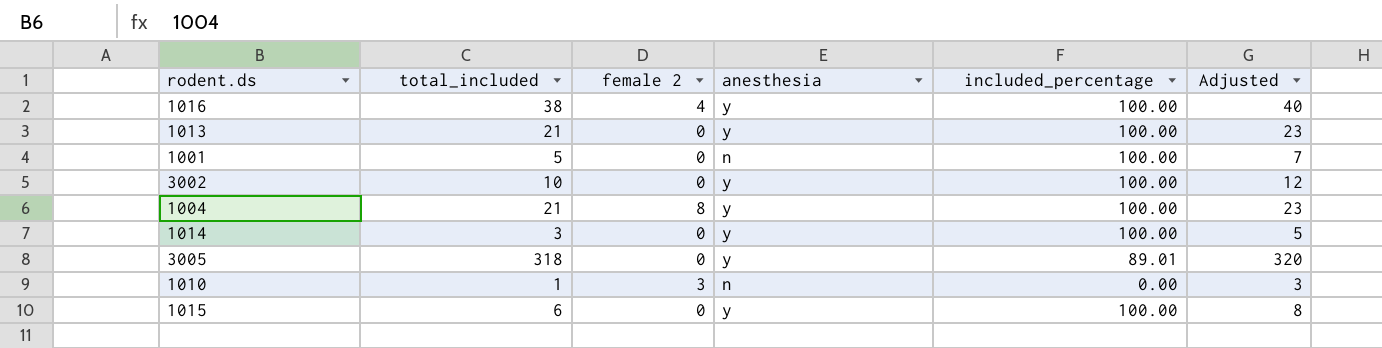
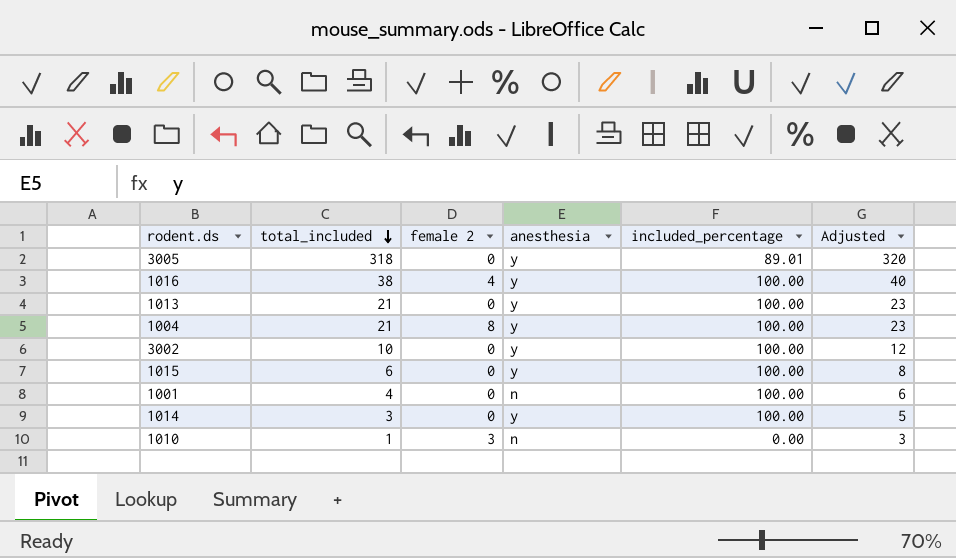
row order: none -> total_included descending
1001 | total_included: 5 -> 4
1001 | Adjusted: 7 -> 6

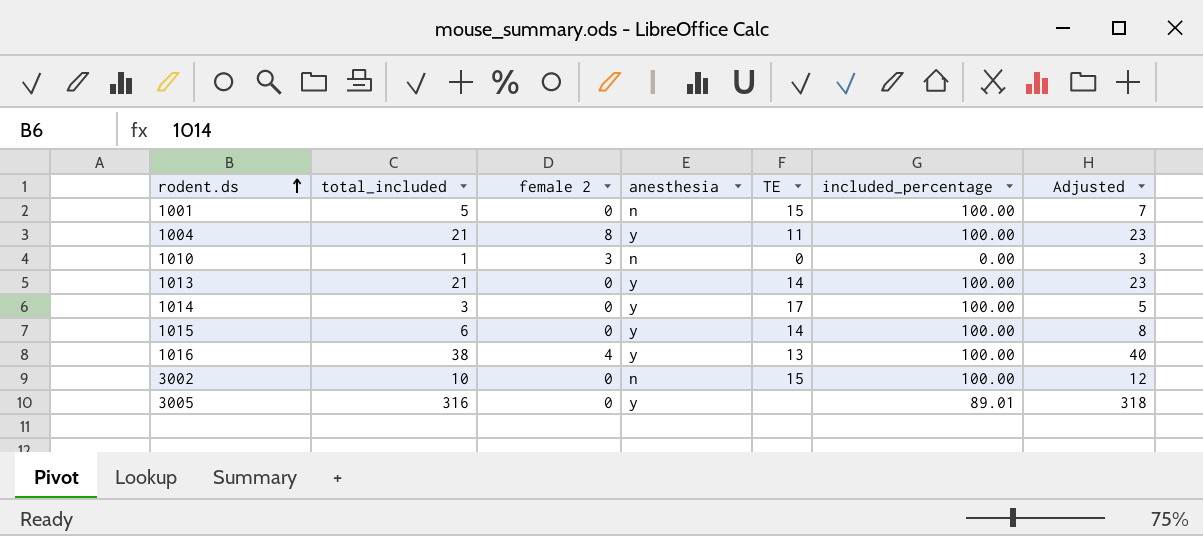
row order: total_included descending -> rodent.ds ascending
column TE | position: none -> 5
1001 | total_included: 4 -> 5
1001 | Adjusted: 6 -> 7
3002 | anesthesia: y -> n
3005 | total_included: 318 -> 316
3005 | Adjusted: 320 -> 318

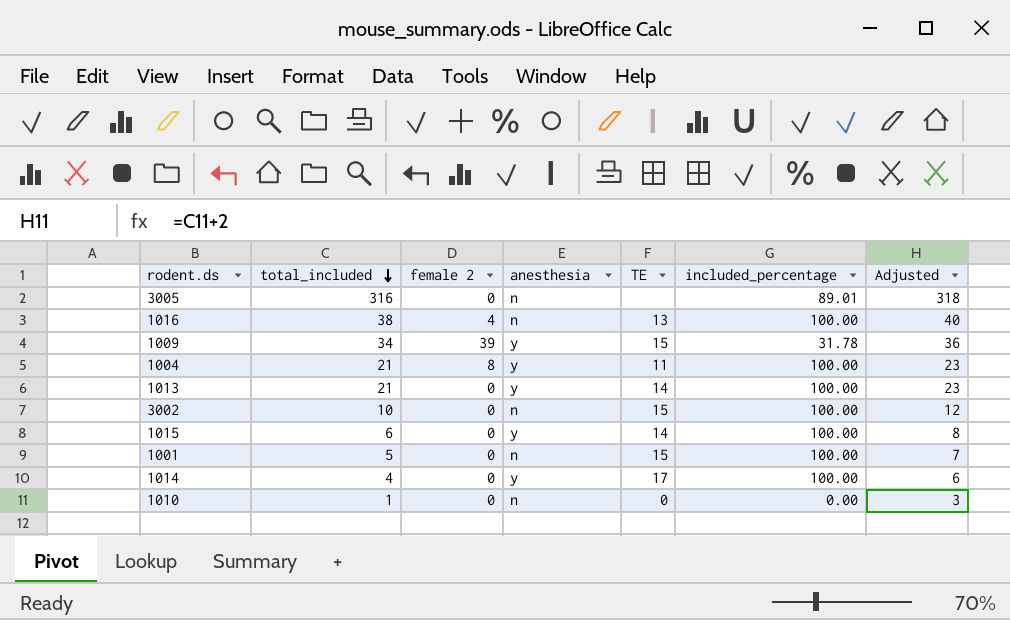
row order: rodent.ds ascending -> total_included descending
3005 | anesthesia: y -> n
1016 | anesthesia: y -> n
row 1009: none -> 34 | 39 | y | 15 | 31.78 | 36
1014 | total_included: 3 -> 4
1014 | Adjusted: 5 -> 6
1010 | female 2: 3 -> 0

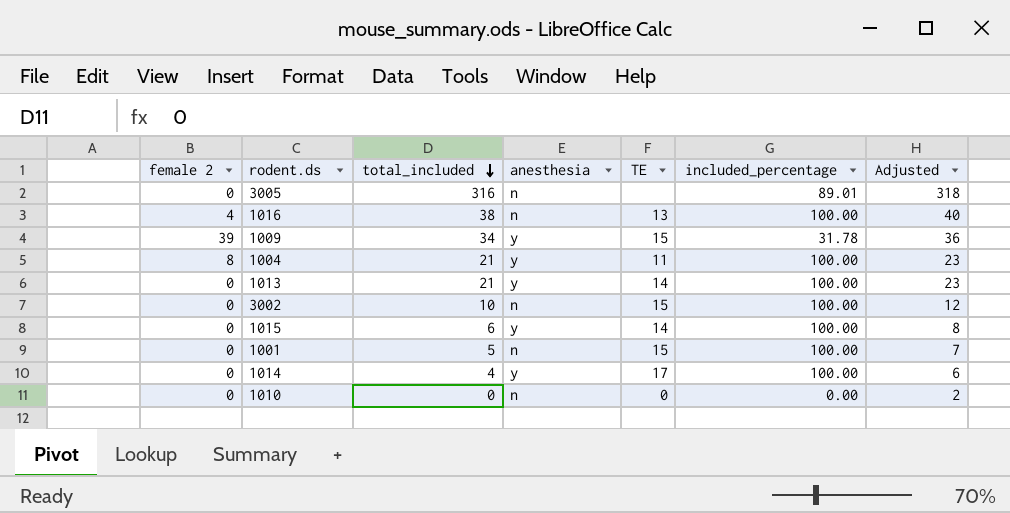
column female 2 | position: 3 -> 1
1010 | total_included: 1 -> 0
1010 | Adjusted: 3 -> 2

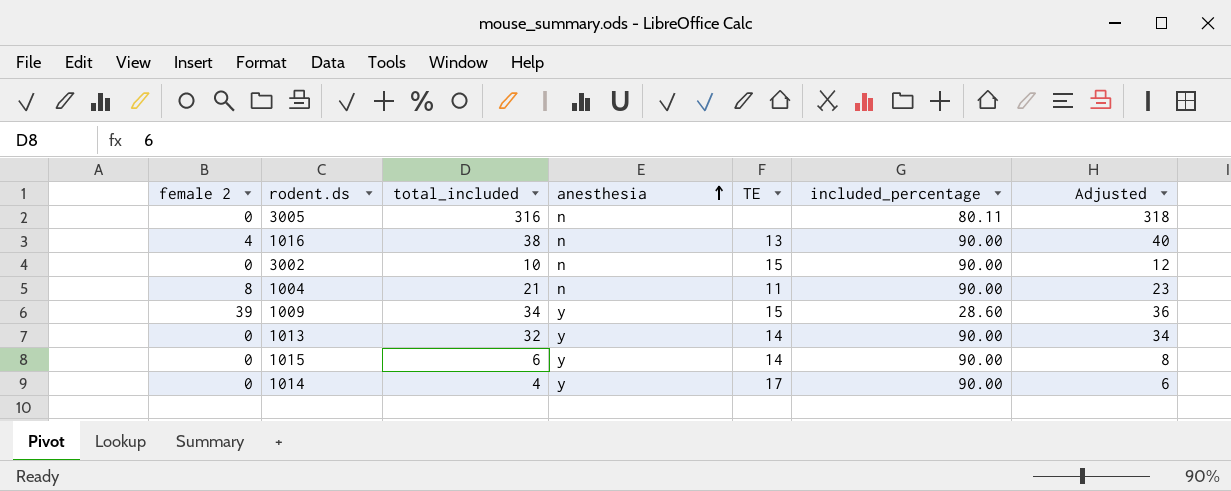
row order: total_included descending -> anesthesia ascending
row 1001: 0 | 5 | n | 15 | 100.00 | 7 -> none
row 1010: 0 | 0 | n | 0 | 0.00 | 2 -> none
3005 | included_percentage: 89.01 -> 80.11
1016 | included_percentage: 100.00 -> 90.00
3002 | included_percentage: 100.00 -> 90.00
1004 | anesthesia: y -> n
1004 | included_percentage: 100.00 -> 90.00
1009 | included_percentage: 31.78 -> 28.60
1013 | total_included: 21 -> 32
1013 | included_percentage: 100.00 -> 90.00
1013 | Adjusted: 23 -> 34
1015 | included_percentage: 100.00 -> 90.00
1014 | included_percentage: 100.00 -> 90.00

